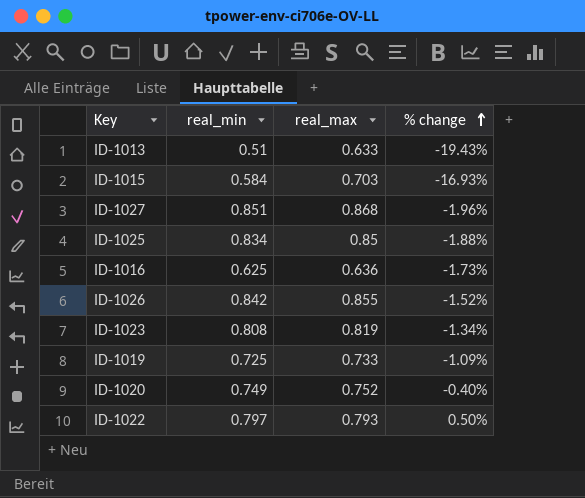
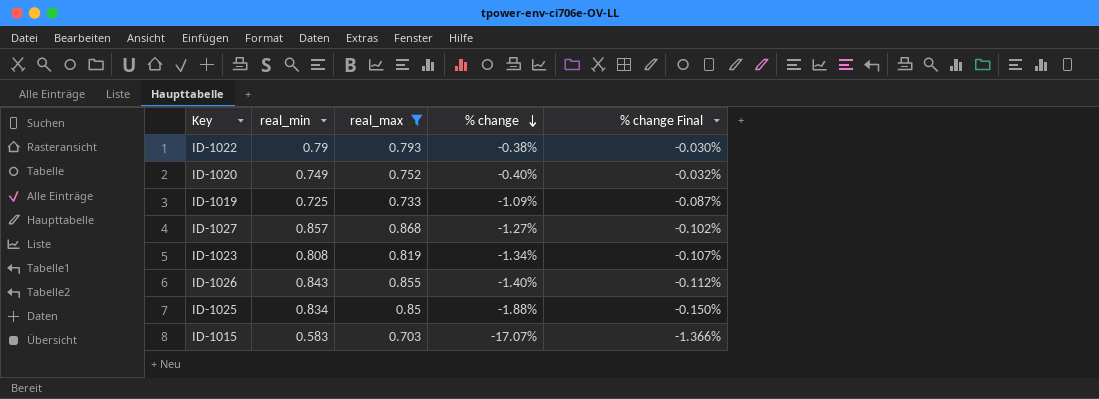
filter: none -> real_max >= 0.703
row order: % change ascending -> % change descending
column % change Final | formula: none -> [% change] * 0.08
ID-1022 | real_min: 0.797 -> 0.79
ID-1022 | % change: 0.50% -> -0.38%
ID-1027 | real_min: 0.851 -> 0.857
ID-1027 | % change: -1.96% -> -1.27%
ID-1026 | real_min: 0.842 -> 0.843
ID-1026 | % change: -1.52% -> -1.40%
ID-1015 | real_min: 0.584 -> 0.583
ID-1015 | % change: -16.93% -> -17.07%

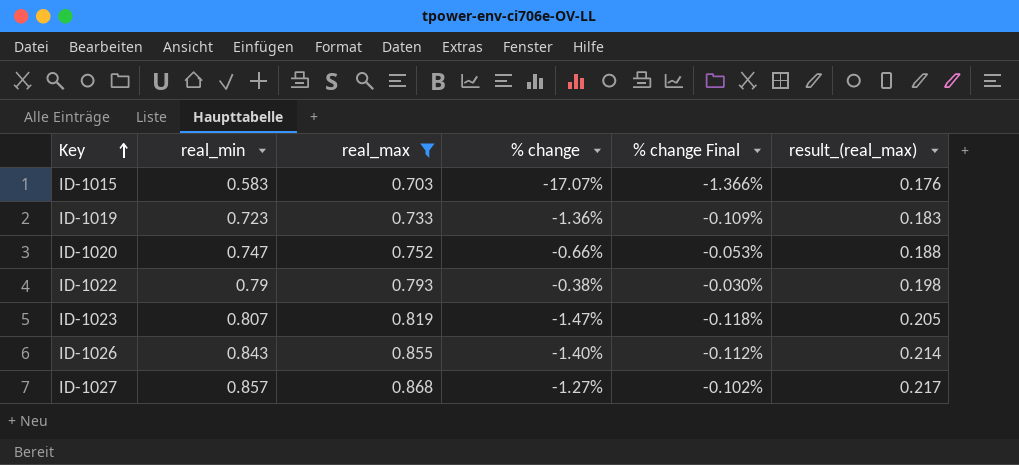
row order: % change descending -> Key ascending
column result_(real_max) | formula: none -> [real_max] * 0.25
row ID-1025: 0.834 | 0.85 | -1.88% | -0.150% -> none
ID-1019 | real_min: 0.725 -> 0.723
ID-1019 | % change: -1.09% -> -1.36%
ID-1019 | % change Final: -0.087% -> -0.109%
ID-1020 | real_min: 0.749 -> 0.747
ID-1020 | % change: -0.40% -> -0.66%
ID-1020 | % change Final: -0.032% -> -0.053%
ID-1023 | real_min: 0.808 -> 0.807
ID-1023 | % change: -1.34% -> -1.47%
ID-1023 | % change Final: -0.107% -> -0.118%

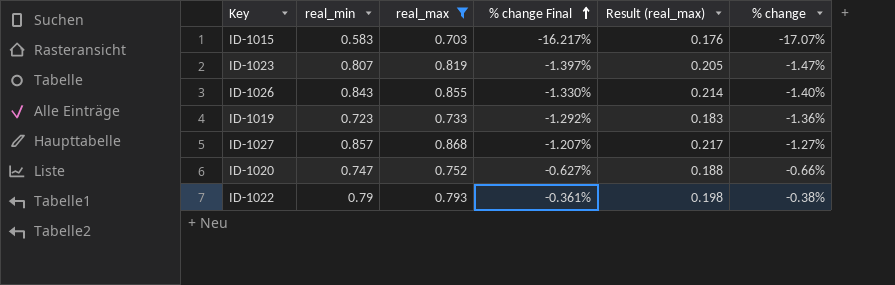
row order: Key ascending -> % change Final ascending
column % change Final | formula: [% change] * 0.08 -> [% change] * 0.95
column name: result_(real_max) -> Result (real_max)
column % change | position: 4 -> 6

